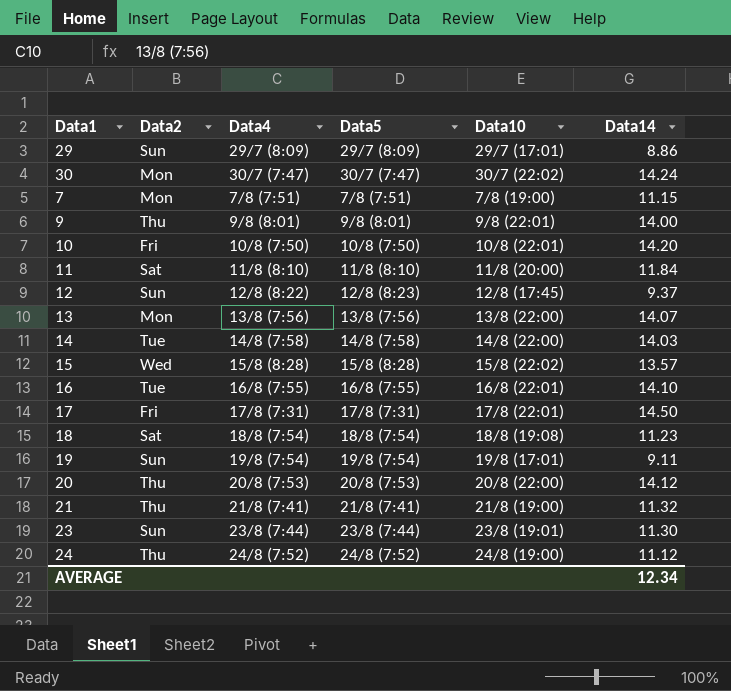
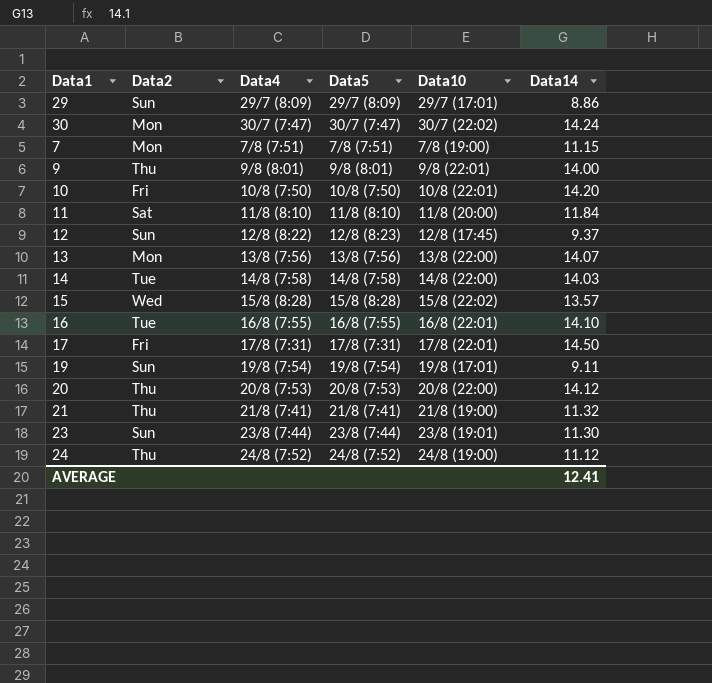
row 18: Sat | 18/8 (7:54) | 18/8 (7:54) | 18/8 (19:08) | 11.23 -> none
AVERAGE | Data14: 12.34 -> 12.41

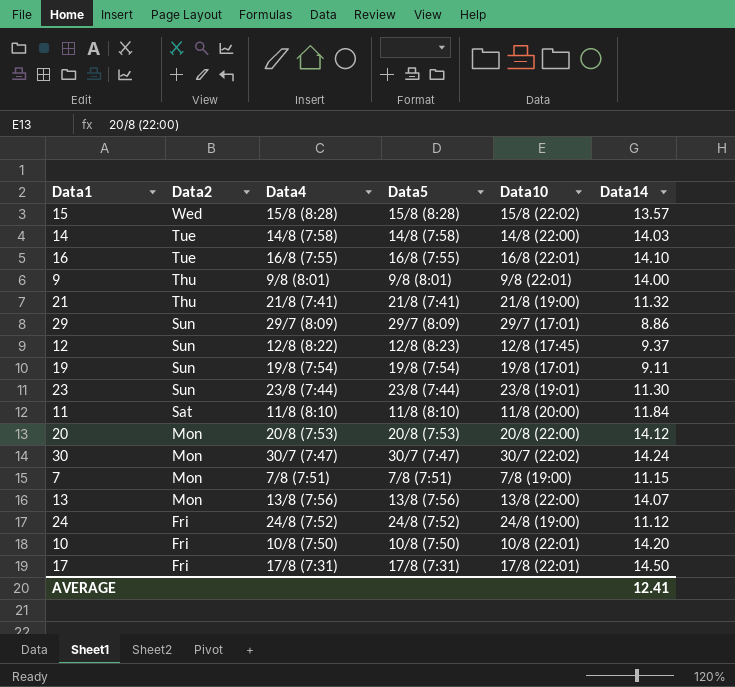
row order: none -> Data2 descending
20 | Data2: Thu -> Mon
24 | Data2: Thu -> Fri

